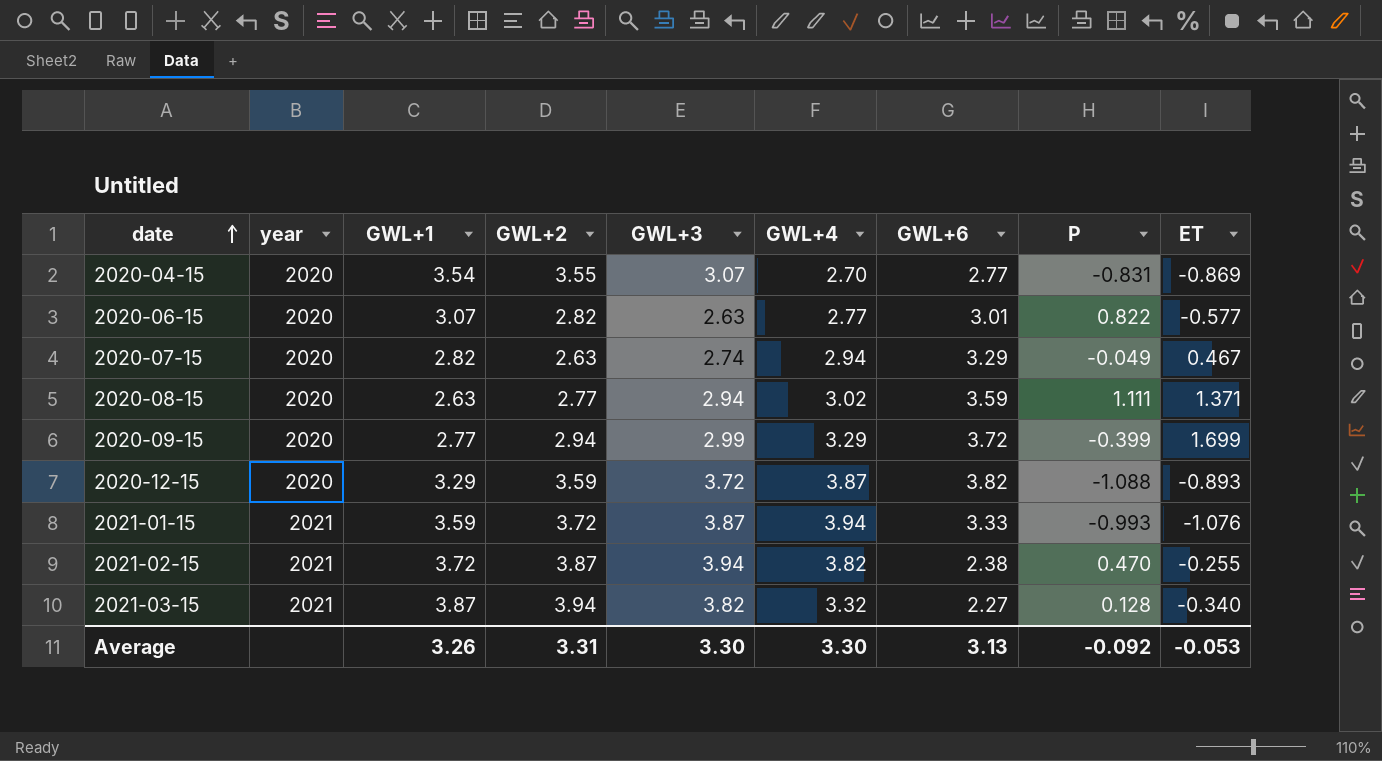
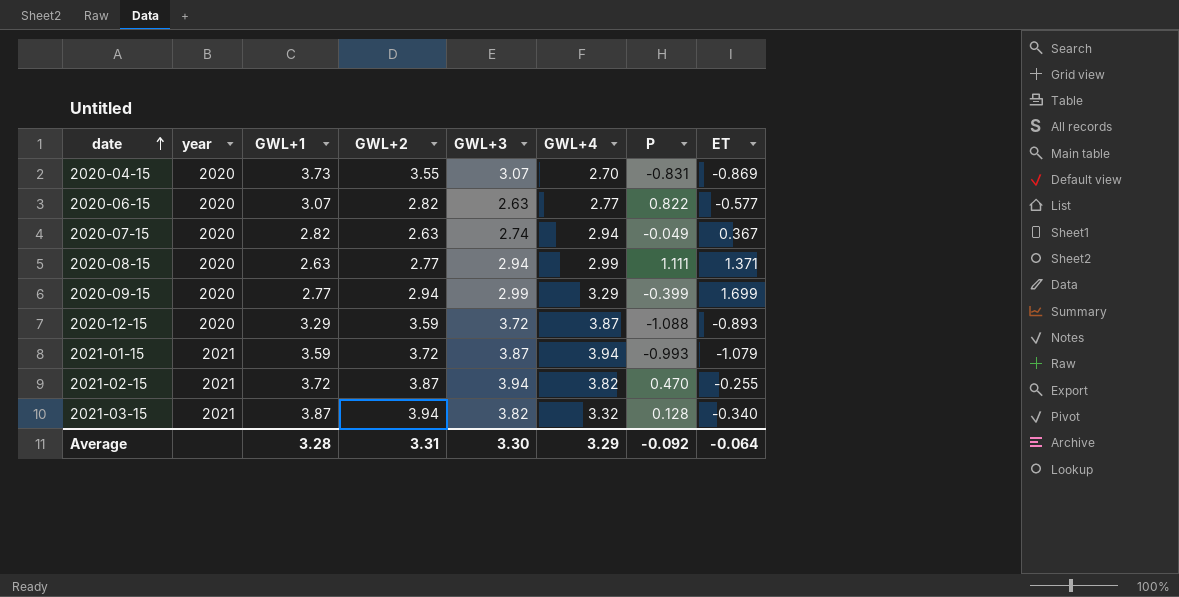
column GWL+6 | position: 7 -> none
2020-04-15 | GWL+1: 3.54 -> 3.73
2020-07-15 | ET: 0.467 -> 0.367
2020-08-15 | GWL+4: 3.02 -> 2.99
2021-01-15 | ET: -1.076 -> -1.079
Average | GWL+1: 3.26 -> 3.28
Average | GWL+4: 3.30 -> 3.29
Average | ET: -0.053 -> -0.064

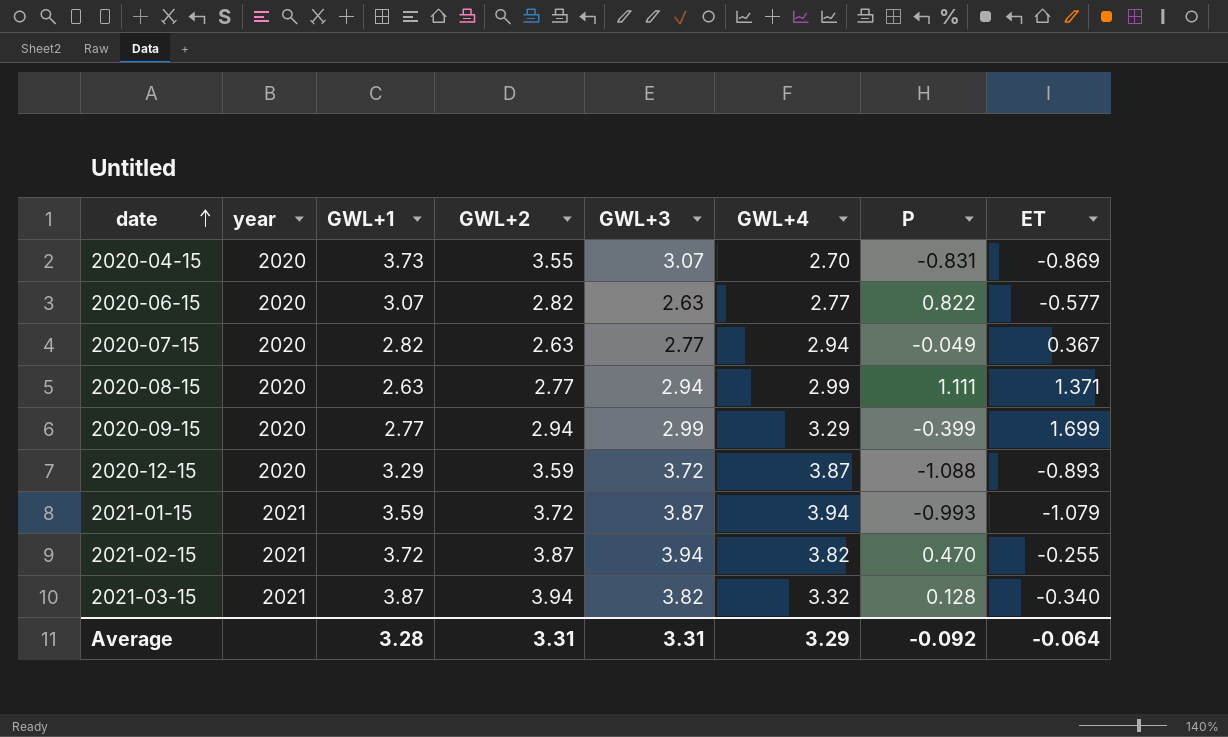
2020-07-15 | GWL+3: 2.74 -> 2.77
Average | GWL+3: 3.30 -> 3.31

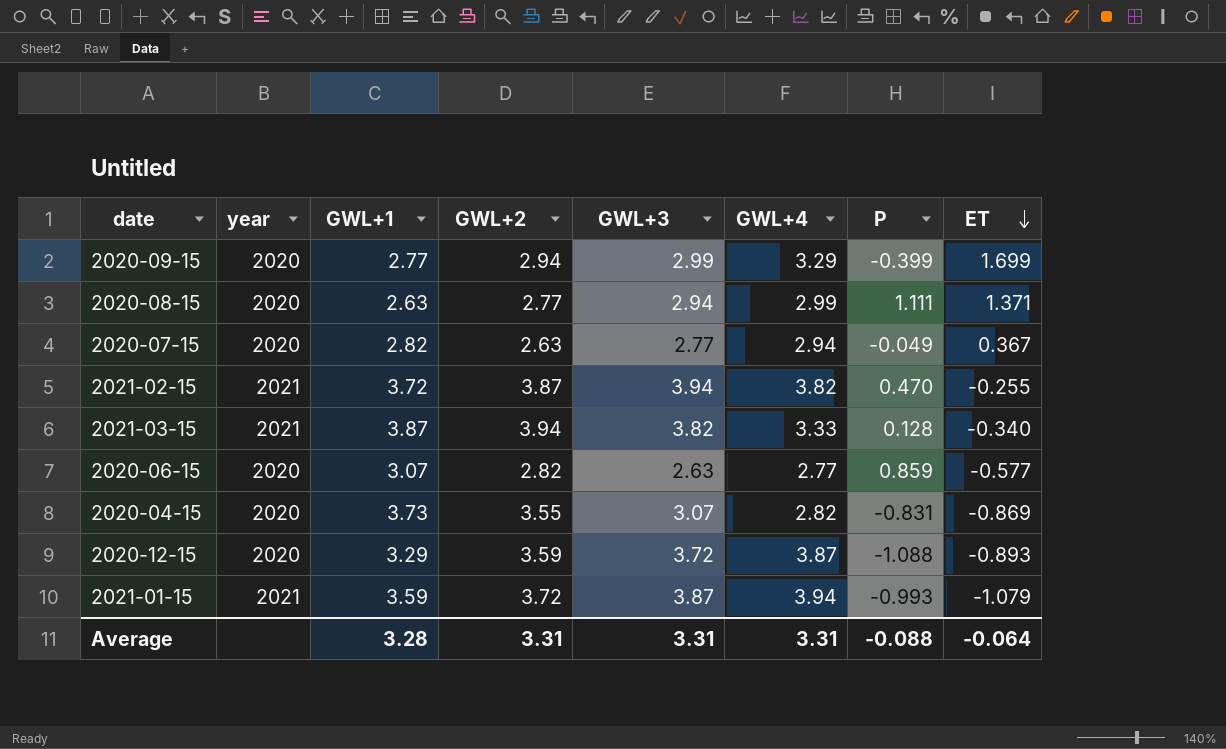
row order: date ascending -> ET descending
2021-03-15 | GWL+4: 3.32 -> 3.33
2020-06-15 | P: 0.822 -> 0.859
2020-04-15 | GWL+4: 2.70 -> 2.82
Average | GWL+4: 3.29 -> 3.31
Average | P: -0.092 -> -0.088

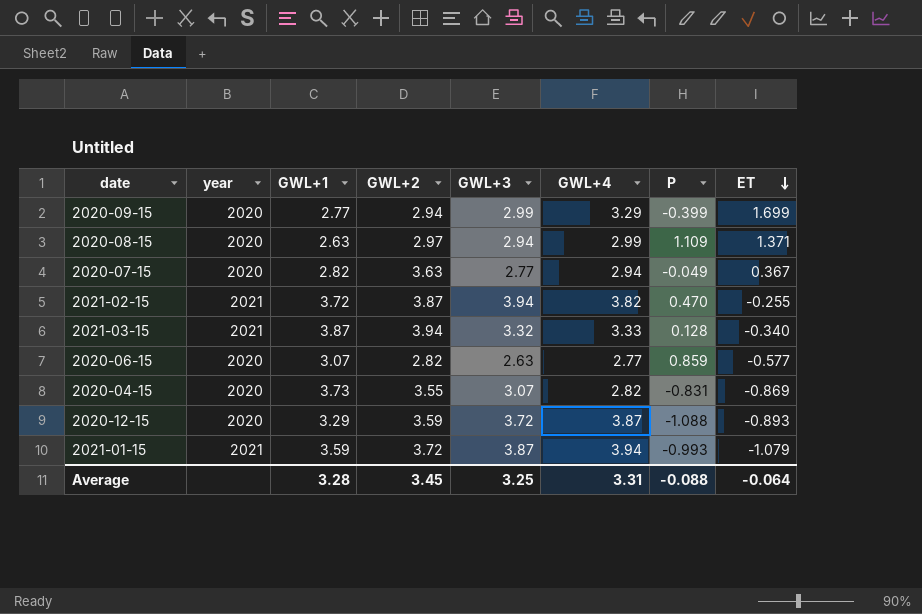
2020-08-15 | GWL+2: 2.77 -> 2.97
2020-08-15 | P: 1.111 -> 1.109
2020-07-15 | GWL+2: 2.63 -> 3.63
2021-03-15 | GWL+3: 3.82 -> 3.32
Average | GWL+2: 3.31 -> 3.45
Average | GWL+3: 3.31 -> 3.25

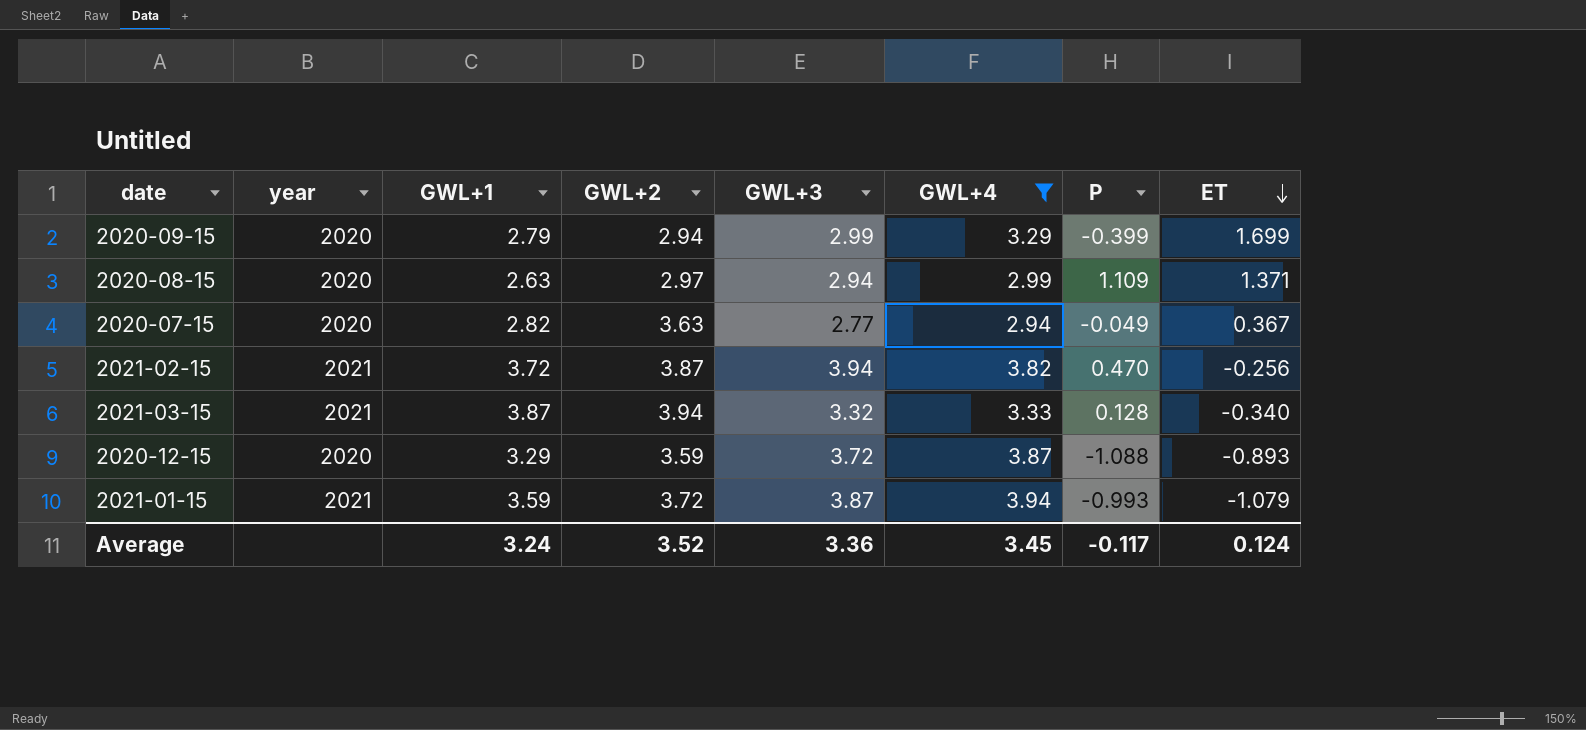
filter: none -> GWL+4 >= 2.94
2020-09-15 | GWL+1: 2.77 -> 2.79
2021-02-15 | ET: -0.255 -> -0.256
Average | GWL+1: 3.28 -> 3.24
Average | GWL+2: 3.45 -> 3.52
Average | GWL+3: 3.25 -> 3.36
Average | GWL+4: 3.31 -> 3.45
Average | P: -0.088 -> -0.117
Average | ET: -0.064 -> 0.124

